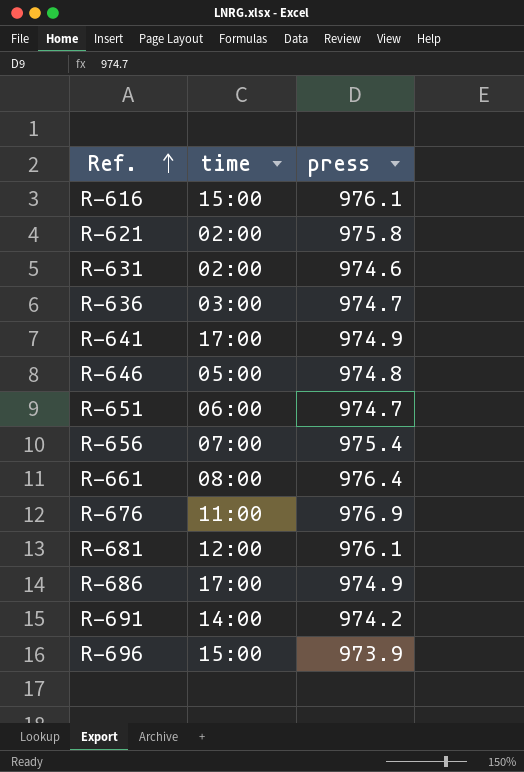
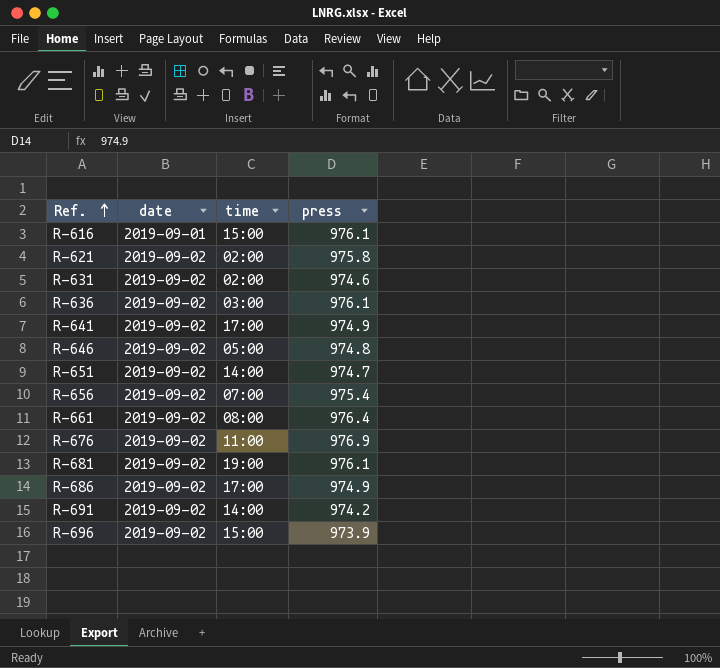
column date | position: none -> 2
R-636 | press: 974.7 -> 976.1
R-651 | time: 06:00 -> 14:00
R-681 | time: 12:00 -> 19:00

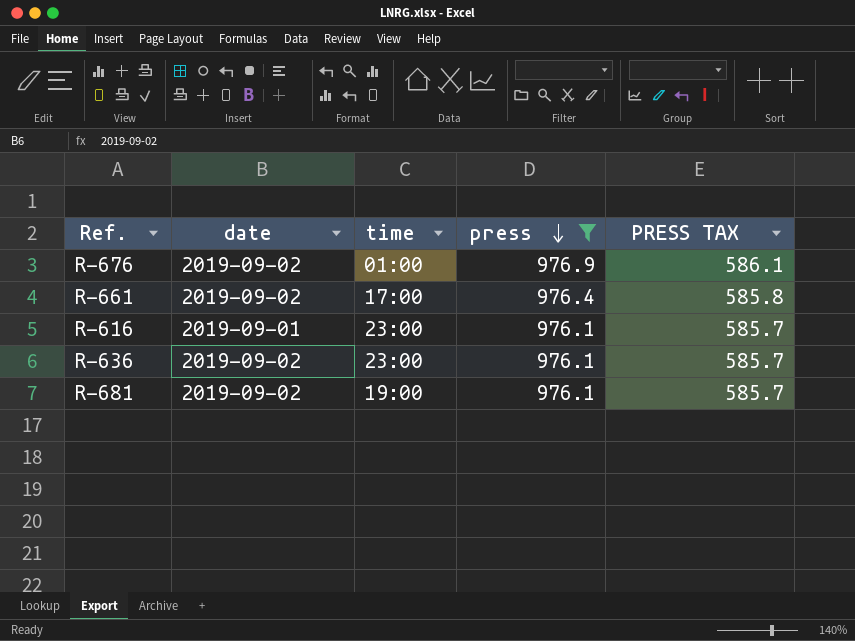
filter: none -> press >= 976.1
row order: Ref. ascending -> press descending
column PRESS TAX | formula: none -> [press] * 0.6
R-676 | time: 11:00 -> 01:00
R-661 | time: 08:00 -> 17:00
R-616 | time: 15:00 -> 23:00
R-636 | time: 03:00 -> 23:00

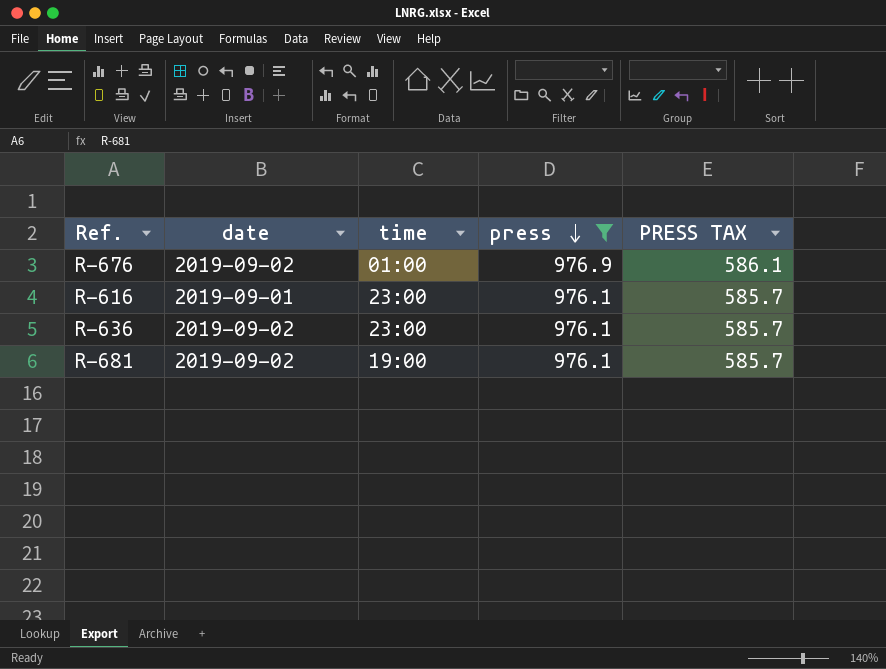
row R-661: 2019-09-02 | 17:00 | 976.4 | 585.8 -> none

